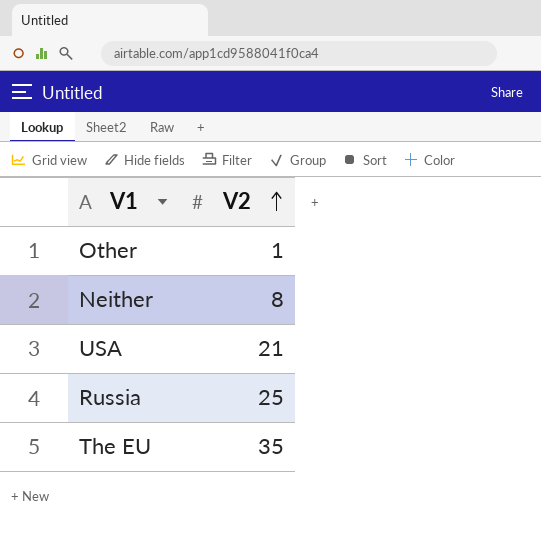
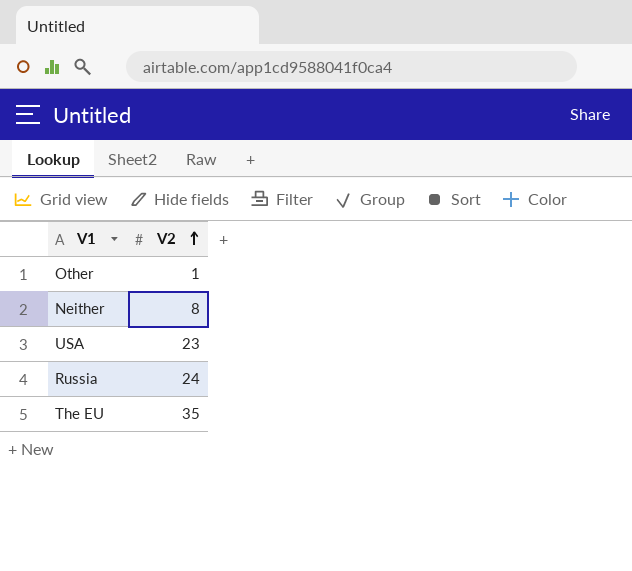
USA | V2: 21 -> 23
Russia | V2: 25 -> 24

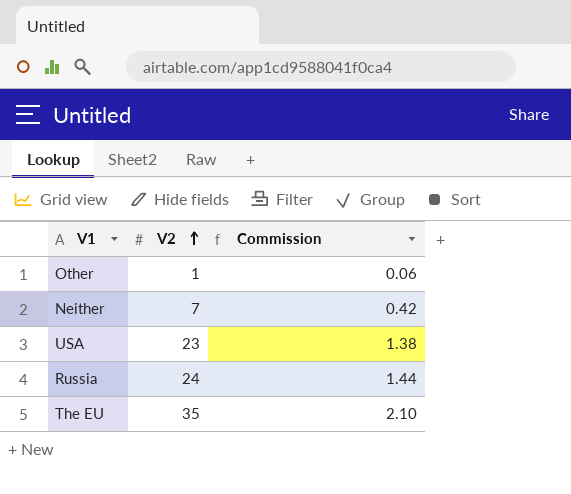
column Commission | formula: none -> [V2] * 0.06
Neither | V2: 8 -> 7

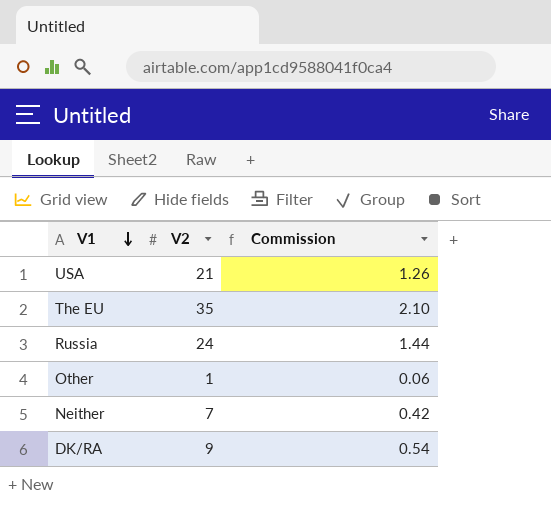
row order: V2 ascending -> V1 descending
USA | V2: 23 -> 21
USA | Commission: 1.38 -> 1.26
row DK/RA: none -> 9 | 0.54

